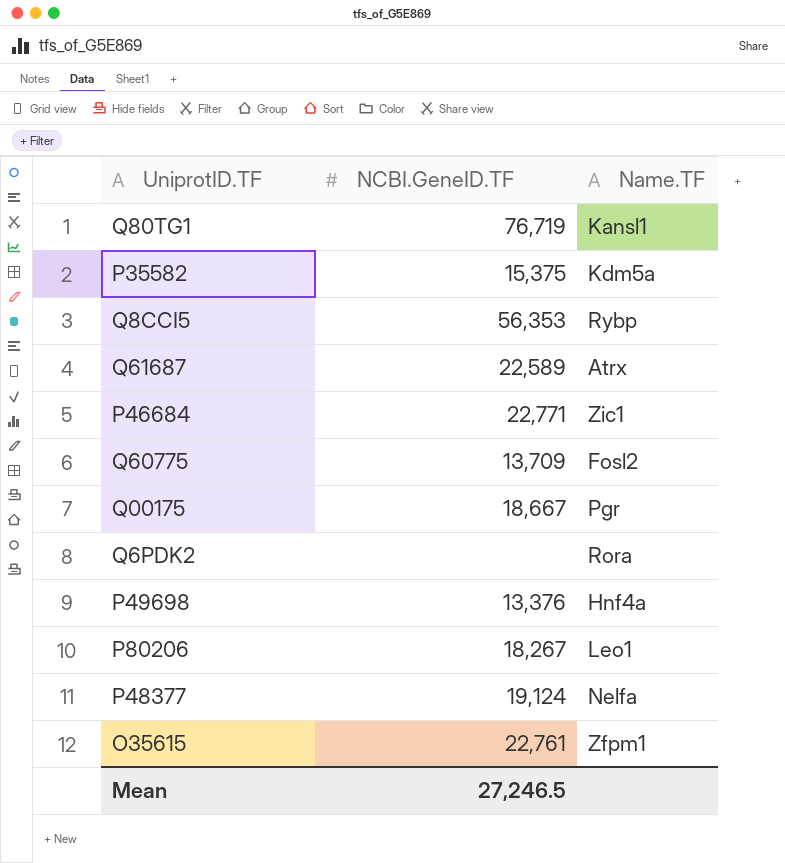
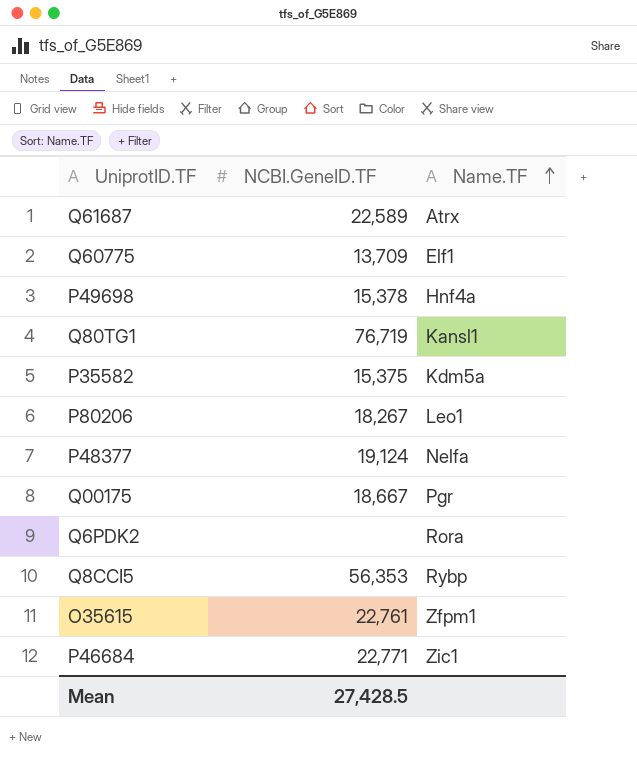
row order: none -> Name.TF ascending
Q60775 | Name.TF: Fosl2 -> Elf1
P49698 | NCBI.GeneID.TF: 13,376 -> 15,378
Mean | NCBI.GeneID.TF: 27,246.5 -> 27,428.5

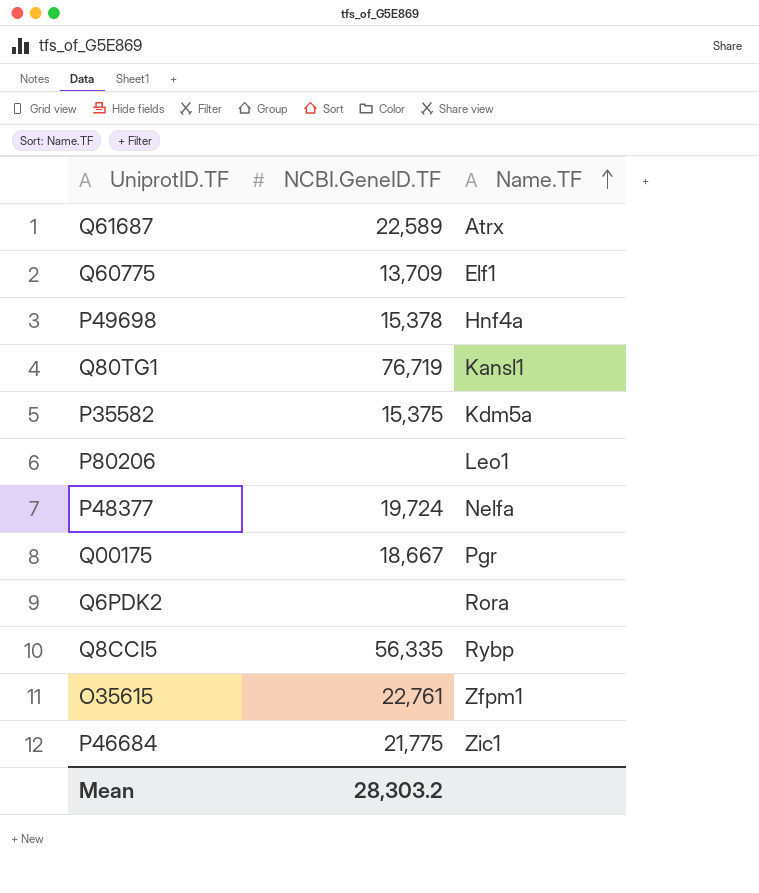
P80206 | NCBI.GeneID.TF: 18,267 -> none
P48377 | NCBI.GeneID.TF: 19,124 -> 19,724
Q8CCI5 | NCBI.GeneID.TF: 56,353 -> 56,335
P46684 | NCBI.GeneID.TF: 22,771 -> 21,775
Mean | NCBI.GeneID.TF: 27,428.5 -> 28,303.2

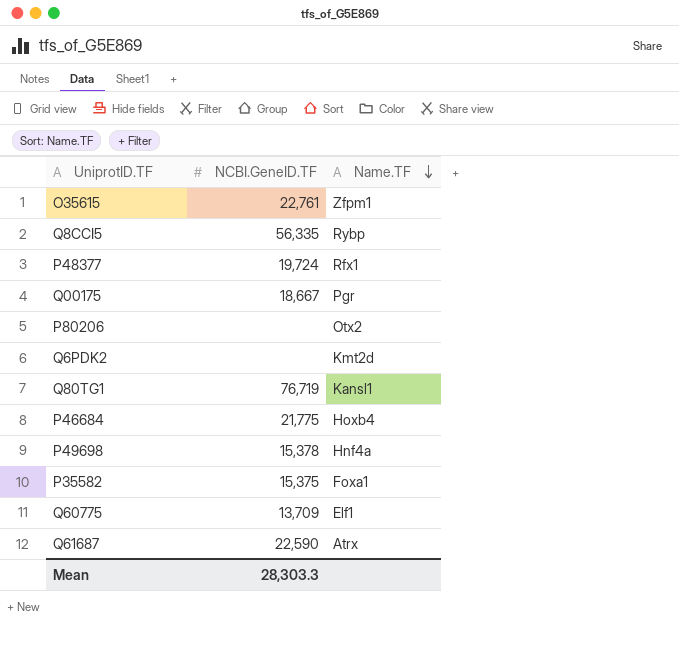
row order: Name.TF ascending -> Name.TF descending
P48377 | Name.TF: Nelfa -> Rfx1
P80206 | Name.TF: Leo1 -> Otx2
Q6PDK2 | Name.TF: Rora -> Kmt2d
P46684 | Name.TF: Zic1 -> Hoxb4
P35582 | Name.TF: Kdm5a -> Foxa1
Q61687 | NCBI.GeneID.TF: 22,589 -> 22,590
Mean | NCBI.GeneID.TF: 28,303.2 -> 28,303.3

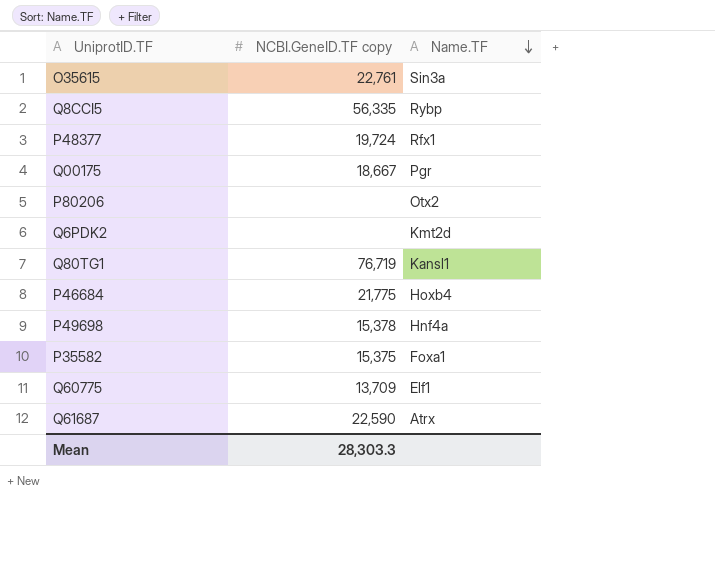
column name: NCBI.GeneID.TF -> NCBI.GeneID.TF copy
O35615 | Name.TF: Zfpm1 -> Sin3a

